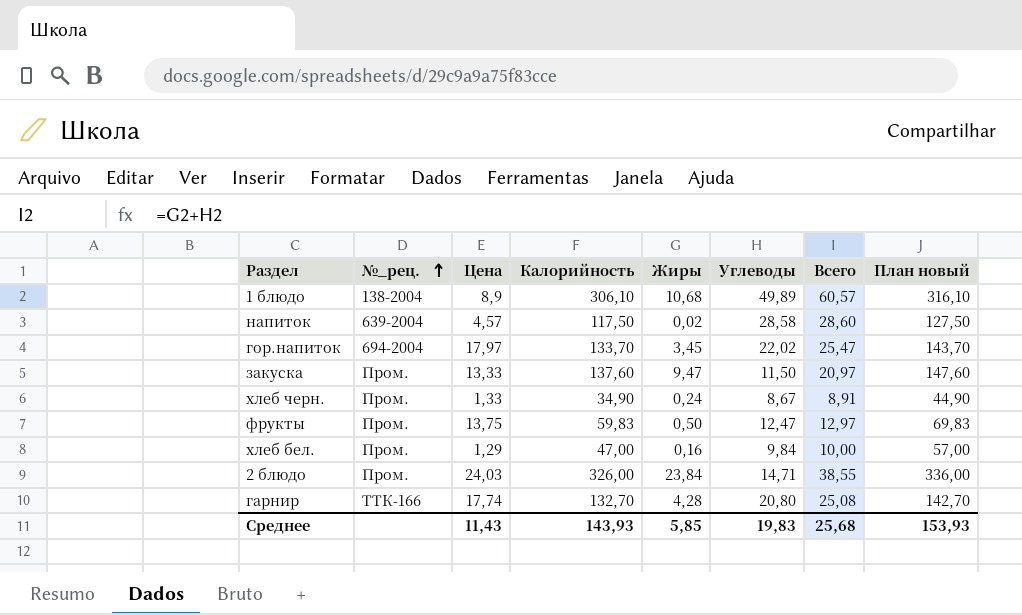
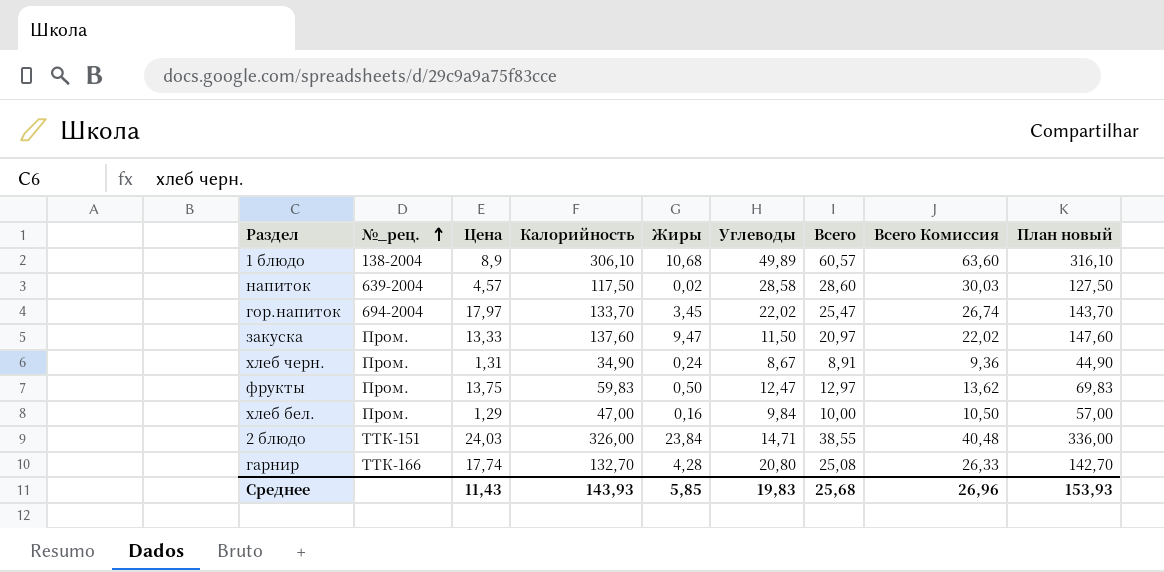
column Всего Комиссия | formula: none -> [Всего] * 1,05
хлеб черн. | Цена: 1,33 -> 1,31
2 блюдо | №_рец.: Пром. -> ТТК-151

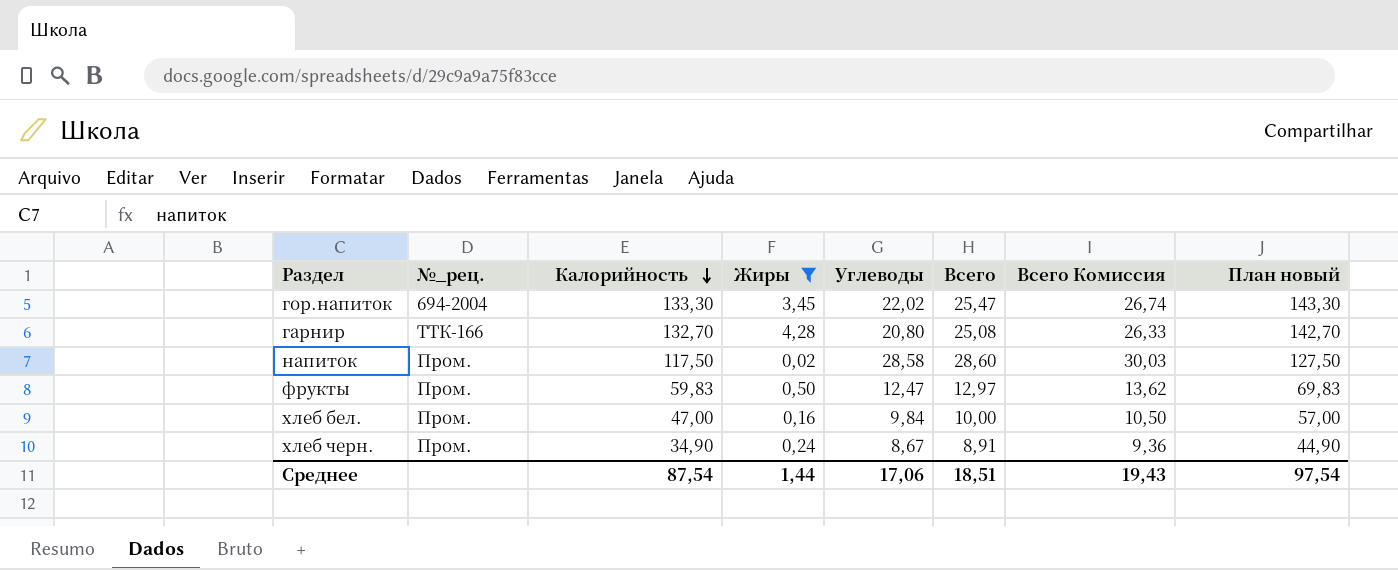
filter: none -> Жиры <= 4,28
row order: №_рец. ascending -> Калорийность descending
column Цена | position: 3 -> none
гор.напиток | Калорийность: 133,70 -> 133,30
гор.напиток | План новый: 143,70 -> 143,30
напиток | №_рец.: 639-2004 -> Пром.
Среднее | Калорийность: 143,93 -> 87,54
Среднее | Жиры: 5,85 -> 1,44
Среднее | Углеводы: 19,83 -> 17,06
Среднее | Всего: 25,68 -> 18,51
Среднее | Всего Комиссия: 26,96 -> 19,43
Среднее | План новый: 153,93 -> 97,54

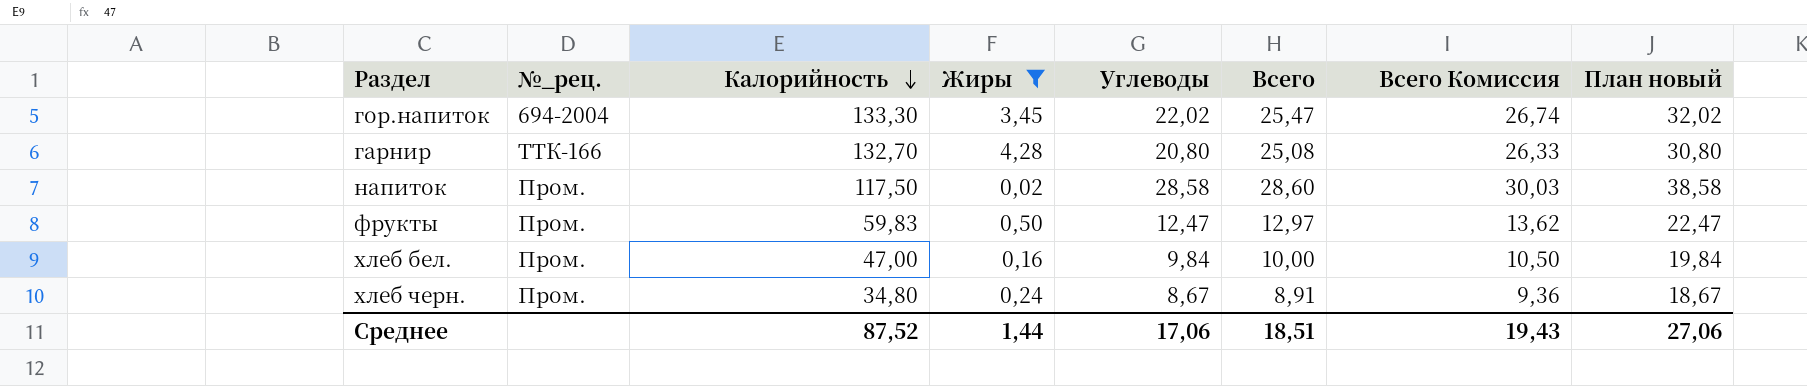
column План новый | formula: [Калорийность] + 10 -> [Углеводы] + 10
хлеб черн. | Калорийность: 34,90 -> 34,80
Среднее | Калорийность: 87,54 -> 87,52
Среднее | План новый: 97,54 -> 27,06

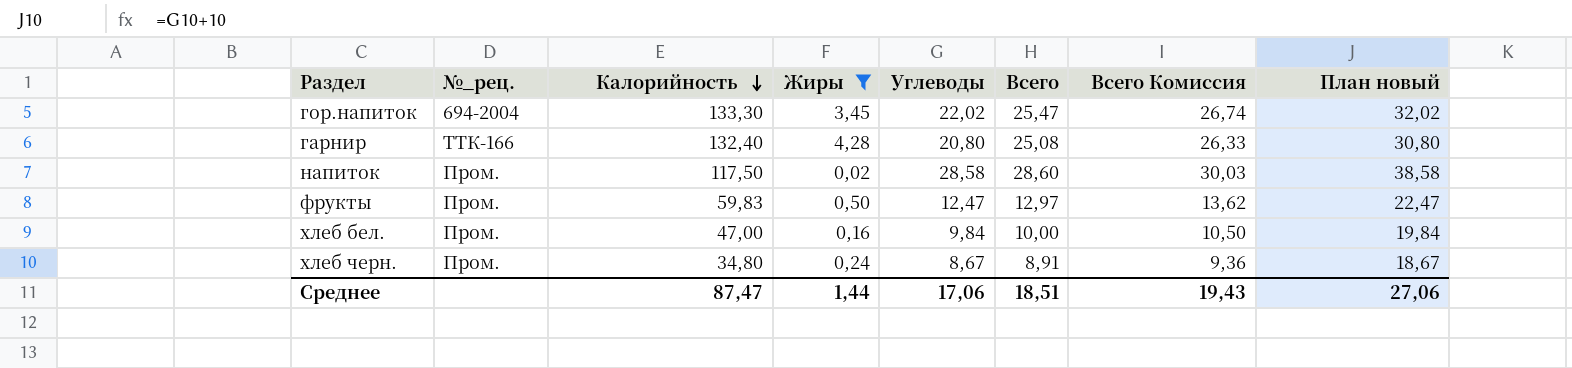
гарнир | Калорийность: 132,70 -> 132,40
Среднее | Калорийность: 87,52 -> 87,47

